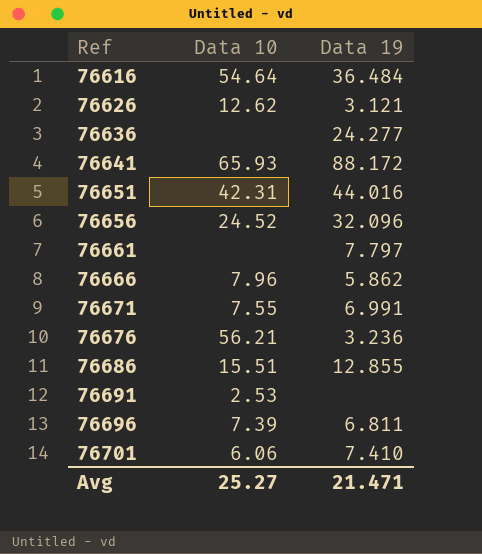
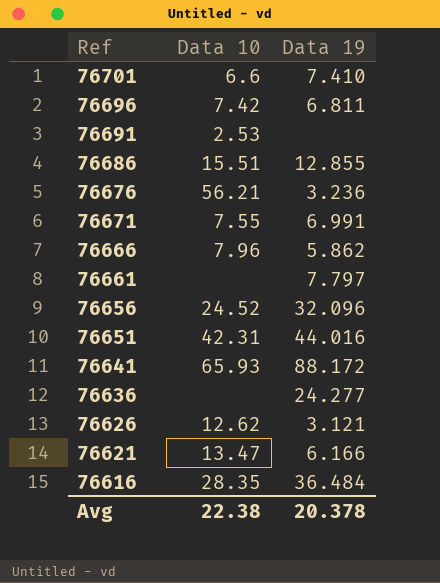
row order: Ref ascending -> Ref descending
76701 | Data 10: 6.06 -> 6.6
76696 | Data 10: 7.39 -> 7.42
row 76621: none -> 13.47 | 6.166
76616 | Data 10: 54.64 -> 28.35
Avg | Data 10: 25.27 -> 22.38
Avg | Data 19: 21.471 -> 20.378

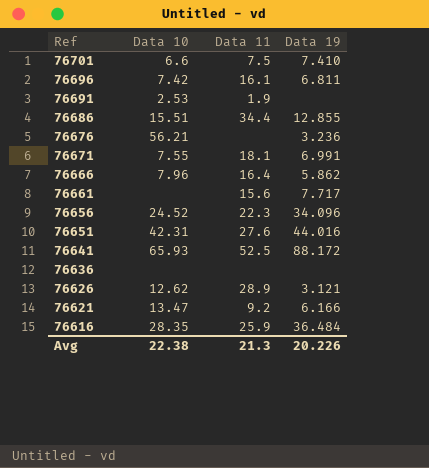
column Data 11 | position: none -> 3
76661 | Data 19: 7.797 -> 7.717
76656 | Data 19: 32.096 -> 34.096
76636 | Data 19: 24.277 -> none
Avg | Data 19: 20.378 -> 20.226

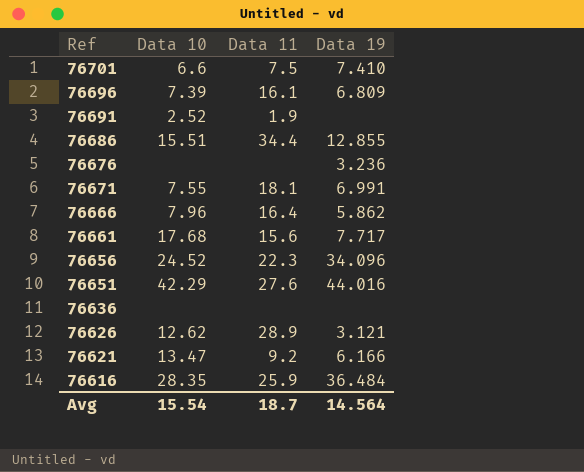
row 76641: 65.93 | 52.5 | 88.172 -> none
76696 | Data 10: 7.42 -> 7.39
76696 | Data 19: 6.811 -> 6.809
76691 | Data 10: 2.53 -> 2.52
76676 | Data 10: 56.21 -> none
76661 | Data 10: none -> 17.68
76651 | Data 10: 42.31 -> 42.29
Avg | Data 10: 22.38 -> 15.54
Avg | Data 11: 21.3 -> 18.7
Avg | Data 19: 20.226 -> 14.564

